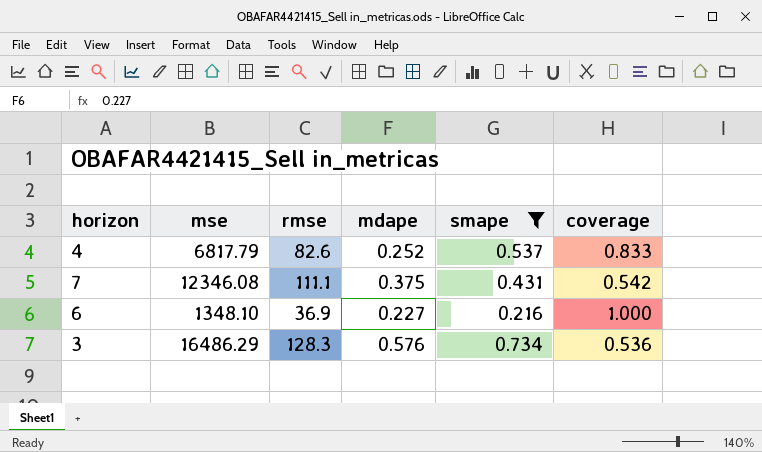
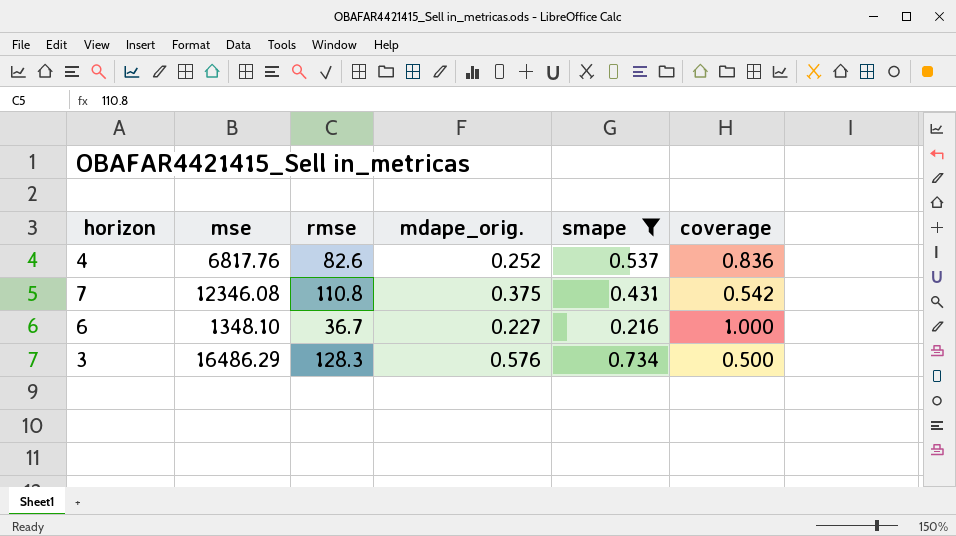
column name: mdape -> mdape_orig.
4 | mse: 6817.79 -> 6817.76
4 | coverage: 0.833 -> 0.836
7 | rmse: 111.1 -> 110.8
6 | rmse: 36.9 -> 36.7
3 | coverage: 0.536 -> 0.500

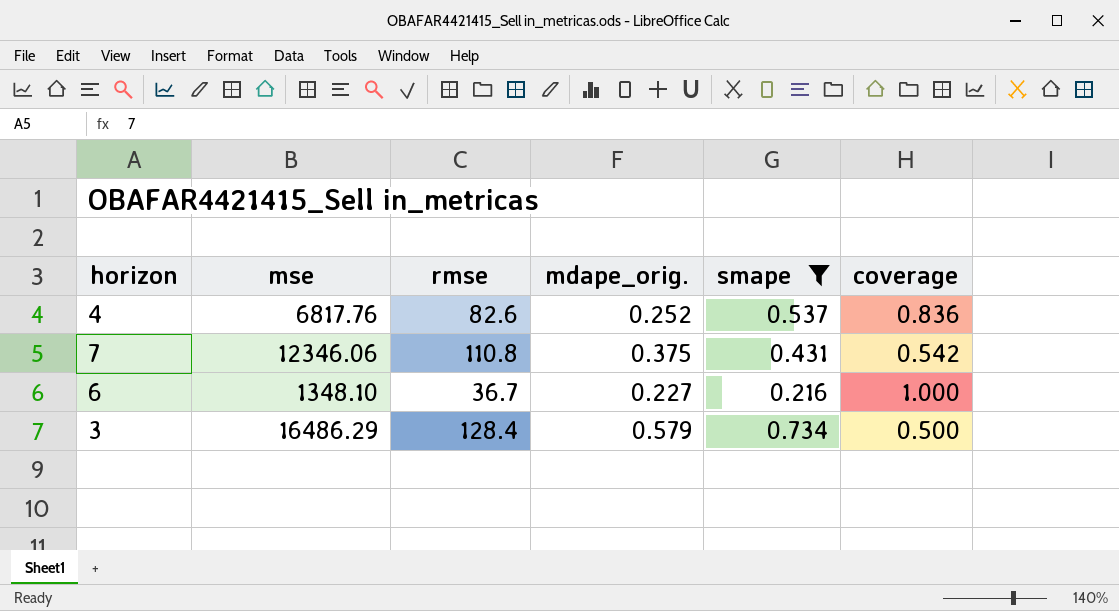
7 | mse: 12346.08 -> 12346.06
3 | rmse: 128.3 -> 128.4
3 | mdape_orig.: 0.576 -> 0.579

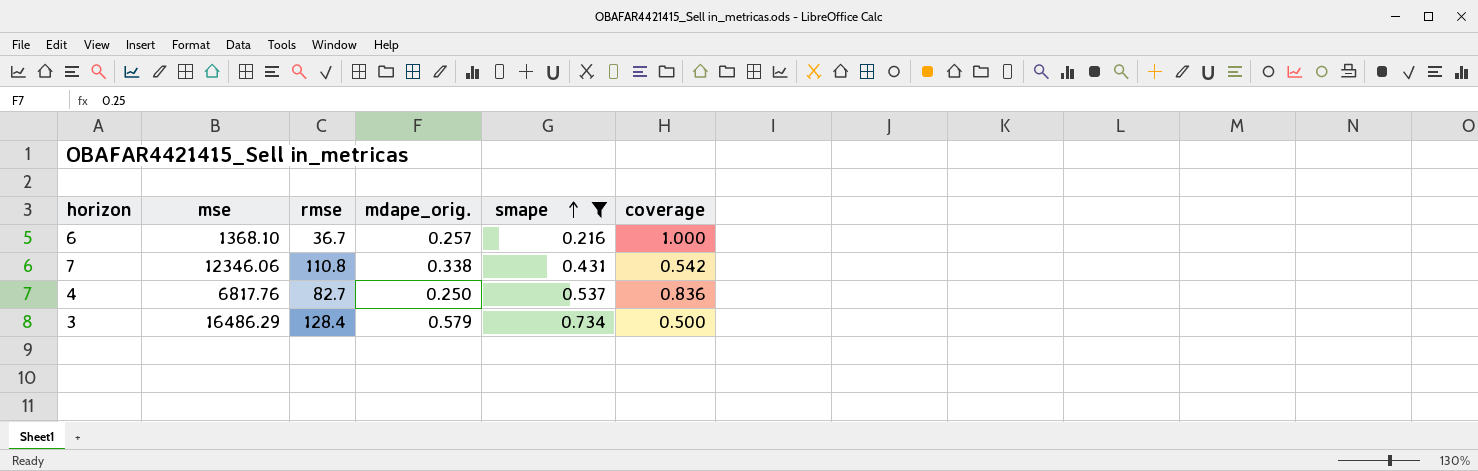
row order: none -> smape ascending
6 | mse: 1348.10 -> 1368.10
6 | mdape_orig.: 0.227 -> 0.257
7 | mdape_orig.: 0.375 -> 0.338
4 | rmse: 82.6 -> 82.7
4 | mdape_orig.: 0.252 -> 0.250

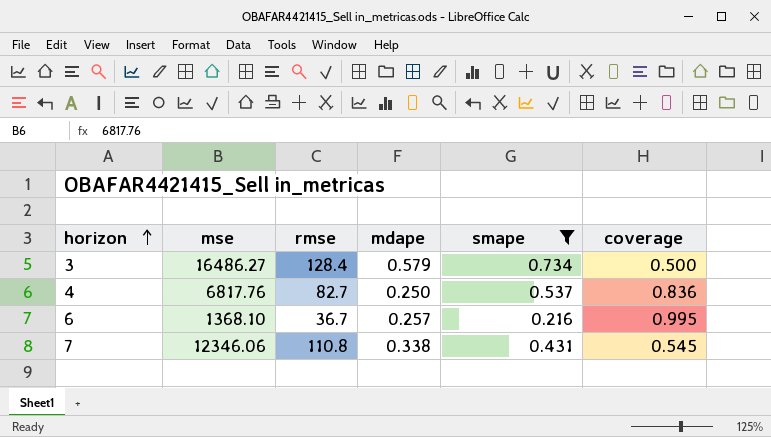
row order: smape ascending -> horizon ascending
column name: mdape_orig. -> mdape
3 | mse: 16486.29 -> 16486.27
6 | coverage: 1.000 -> 0.995
7 | coverage: 0.542 -> 0.545

